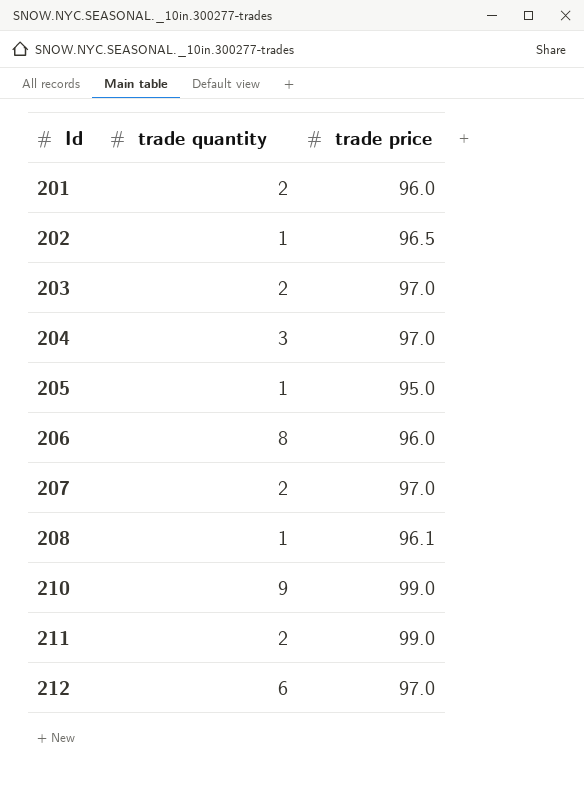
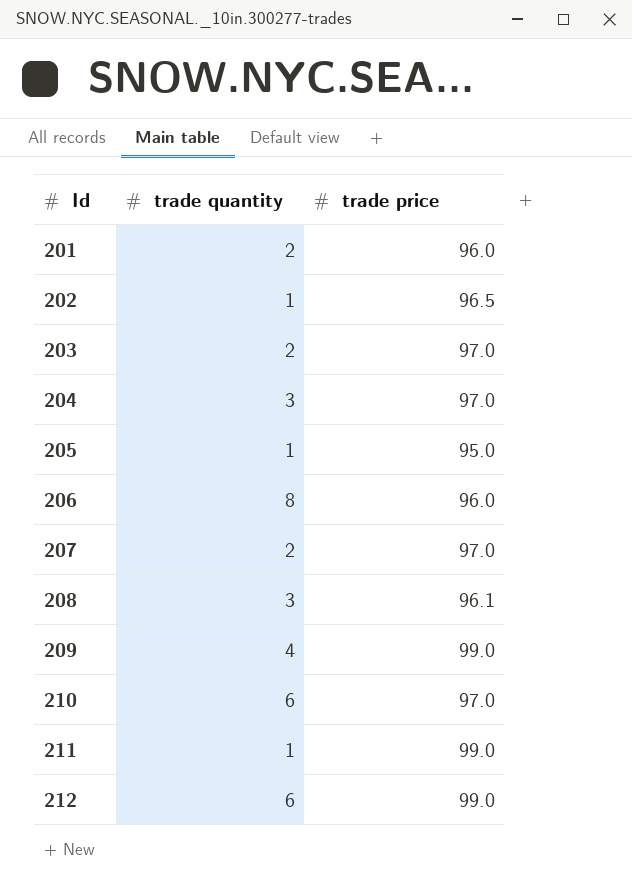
208 | trade quantity: 1 -> 3
row 209: none -> 4 | 99.0
210 | trade quantity: 9 -> 6
210 | trade price: 99.0 -> 97.0
211 | trade quantity: 2 -> 1
212 | trade price: 97.0 -> 99.0

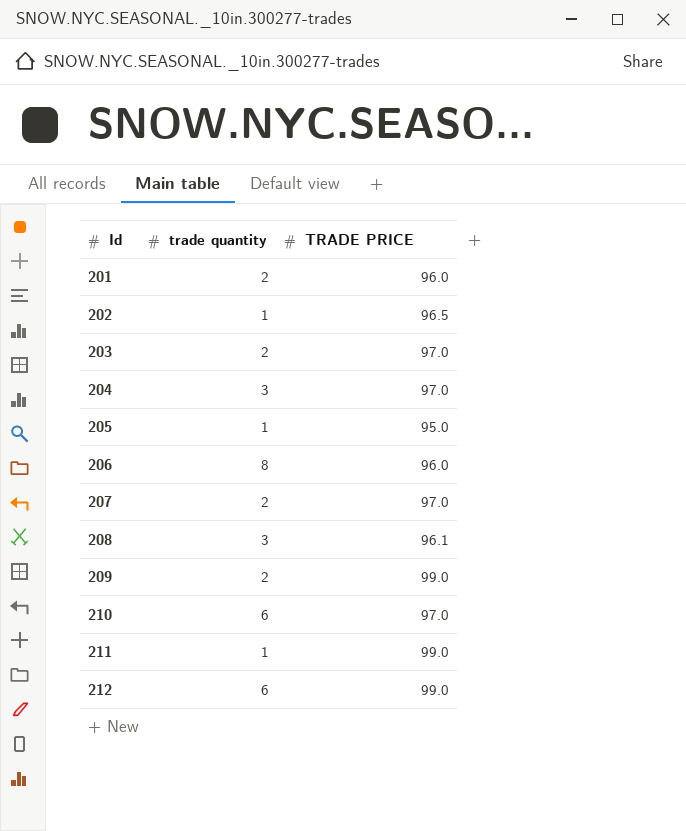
column name: trade price -> TRADE PRICE
209 | trade quantity: 4 -> 2

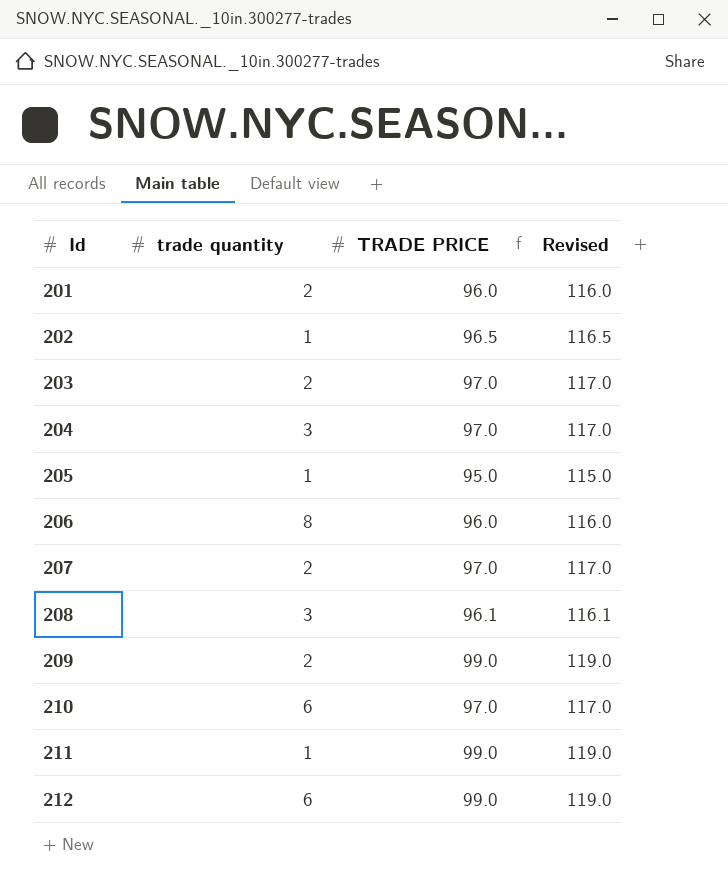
column Revised | formula: none -> [TRADE PRICE] + 20

